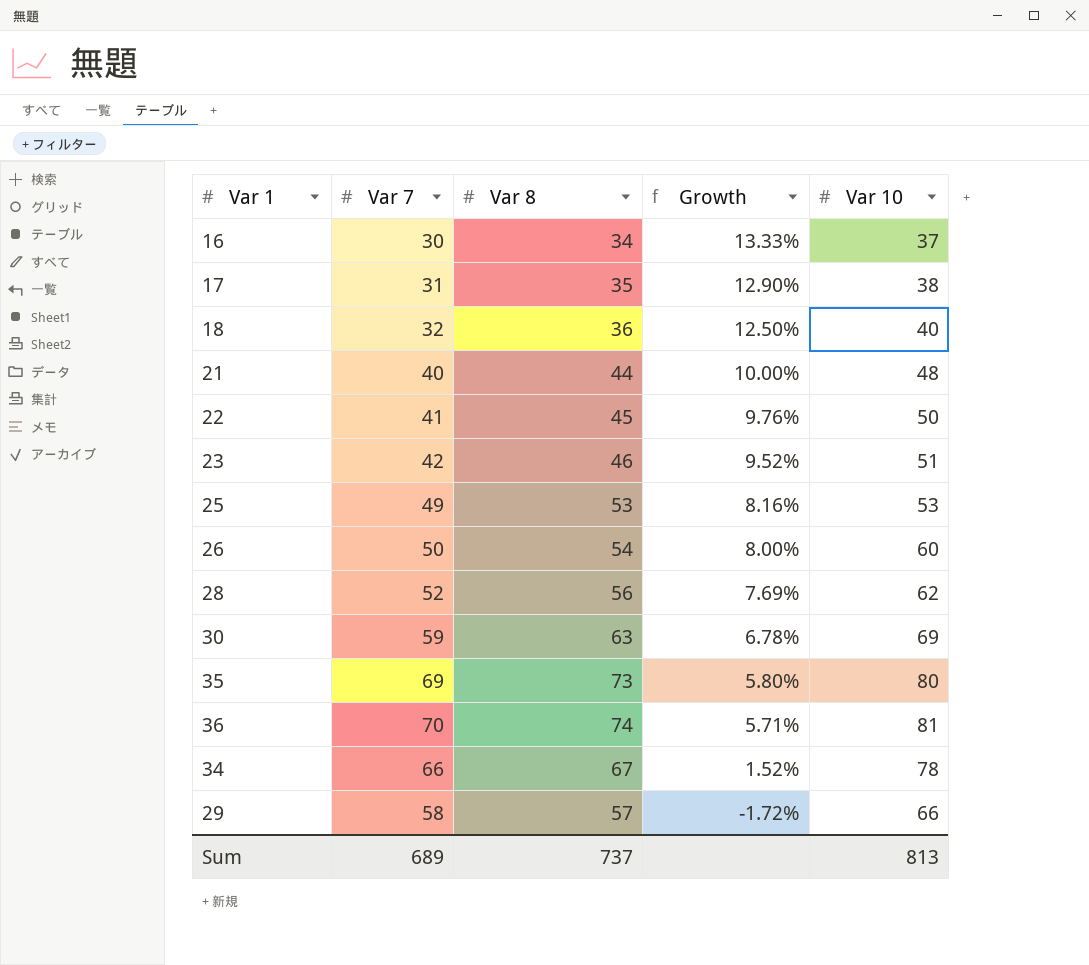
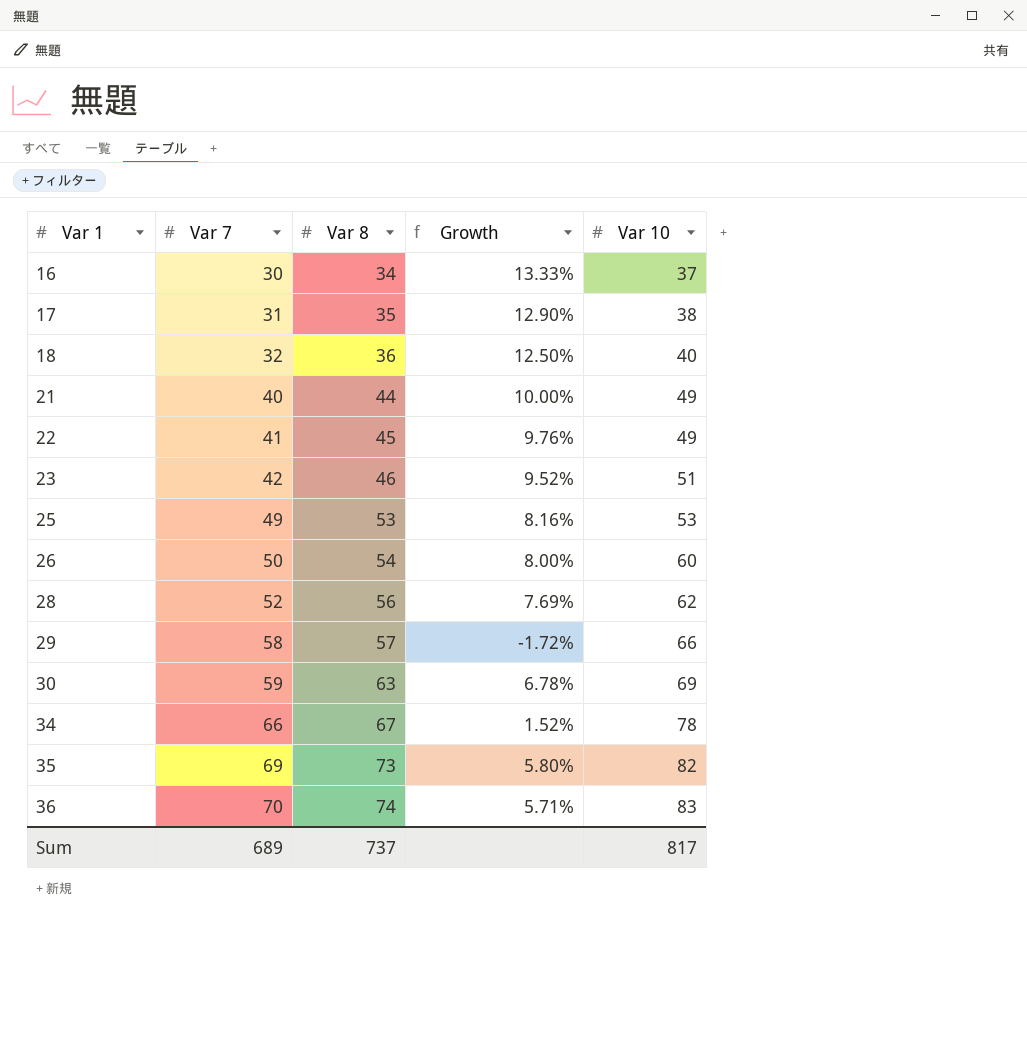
row order: Growth descending -> Var 1 ascending
21 | Var 10: 48 -> 49
22 | Var 10: 50 -> 49
35 | Var 10: 80 -> 82
36 | Var 10: 81 -> 83
Sum | Var 10: 813 -> 817

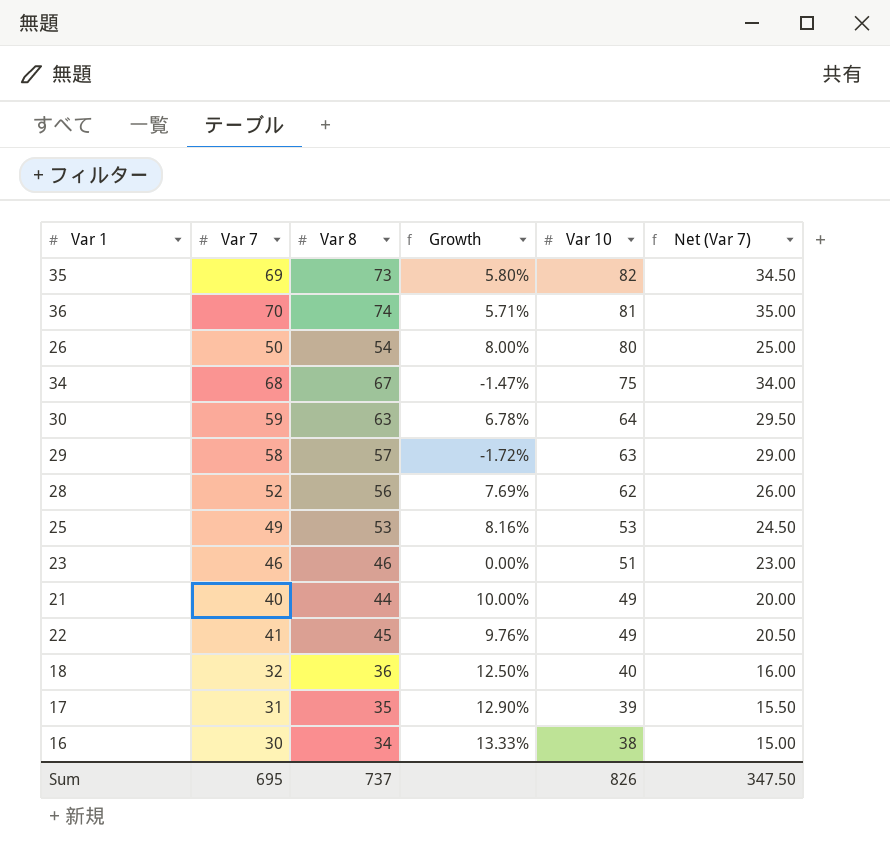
row order: Var 1 ascending -> Var 10 descending
column Net (Var 7) | formula: none -> [Var 7] * 0.5
36 | Var 10: 83 -> 81
26 | Var 10: 60 -> 80
34 | Var 7: 66 -> 68
34 | Growth: 1.52% -> -1.47%
34 | Var 10: 78 -> 75
30 | Var 10: 69 -> 64
29 | Var 10: 66 -> 63
23 | Var 7: 42 -> 46
23 | Growth: 9.52% -> 0.00%
17 | Var 10: 38 -> 39
16 | Var 10: 37 -> 38
Sum | Var 7: 689 -> 695
Sum | Var 10: 817 -> 826

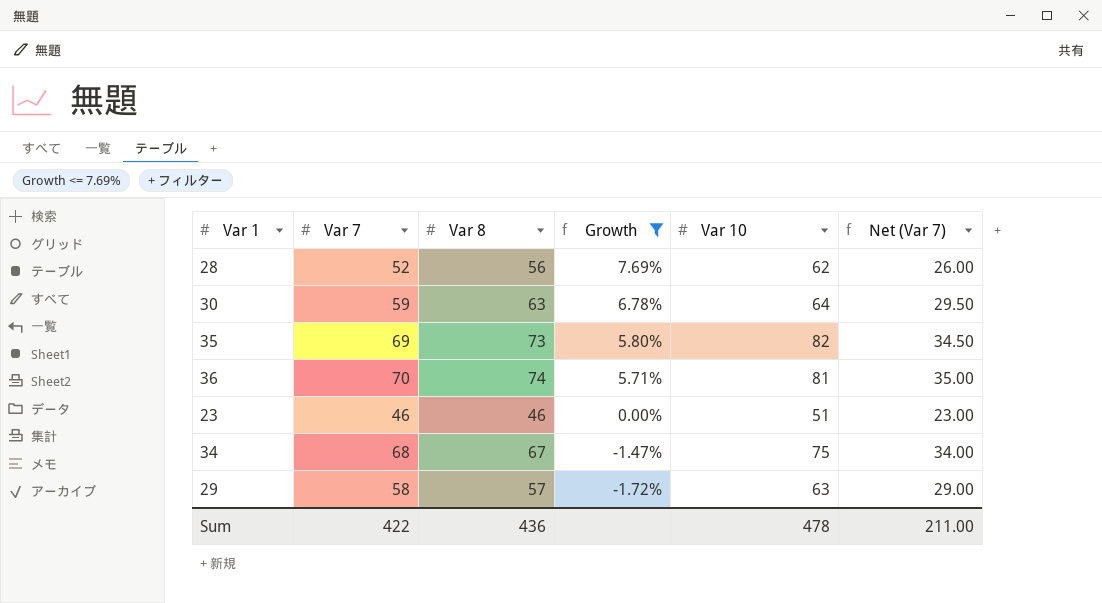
filter: none -> Growth <= 7.69%
row order: Var 10 descending -> Growth descending
Sum | Var 7: 695 -> 422
Sum | Var 8: 737 -> 436
Sum | Var 10: 826 -> 478
Sum | Net (Var 7): 347.50 -> 211.00

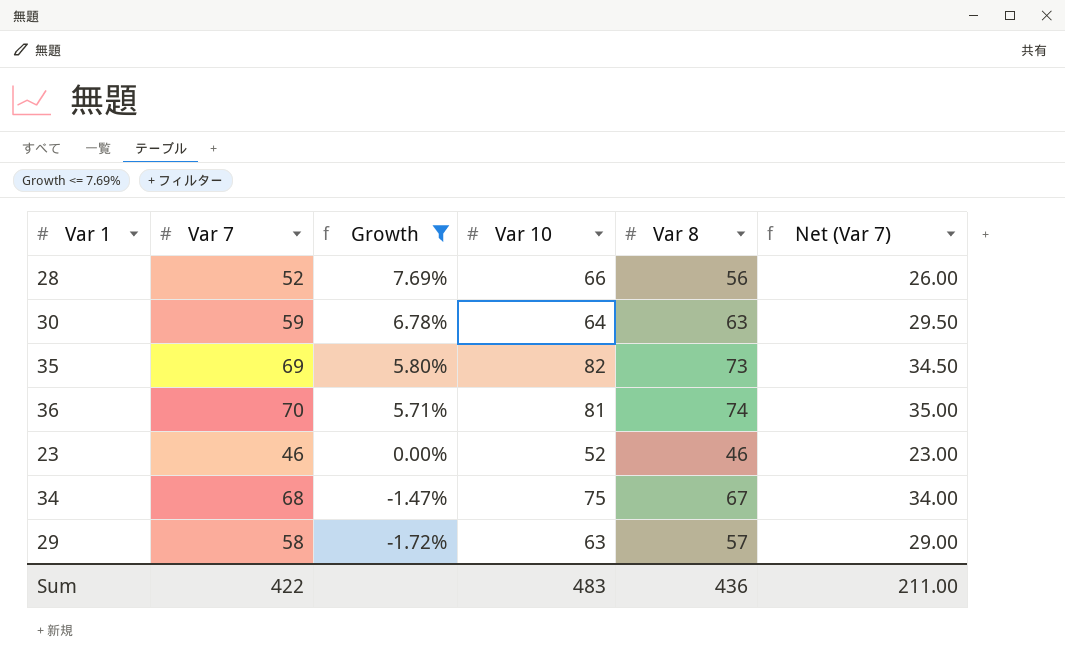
column Var 8 | position: 3 -> 5
28 | Var 10: 62 -> 66
23 | Var 10: 51 -> 52
Sum | Var 10: 478 -> 483

